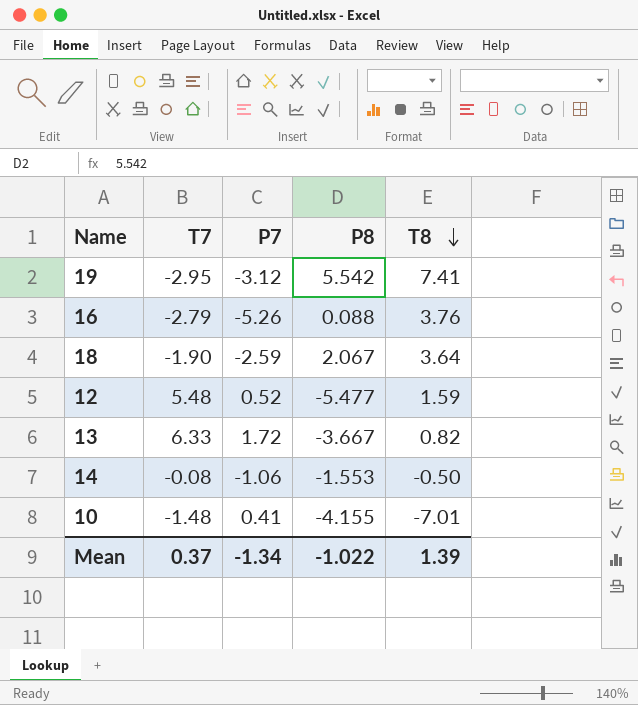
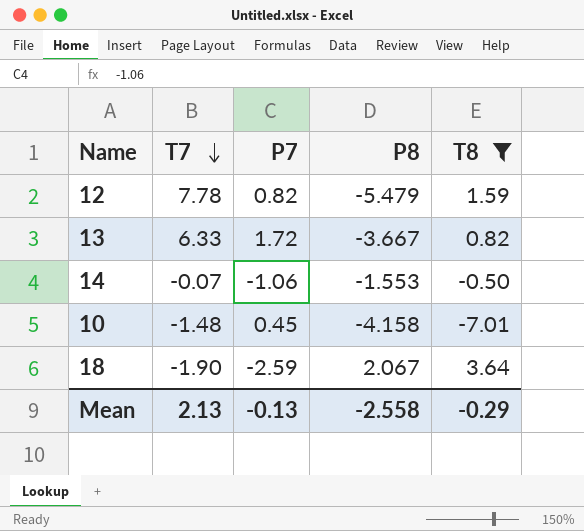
filter: none -> T8 <= 3.64
row order: T8 descending -> T7 descending
12 | T7: 5.48 -> 7.78
12 | P7: 0.52 -> 0.82
12 | P8: -5.477 -> -5.479
14 | T7: -0.08 -> -0.07
10 | P7: 0.41 -> 0.45
10 | P8: -4.155 -> -4.158
Mean | T7: 0.37 -> 2.13
Mean | P7: -1.34 -> -0.13
Mean | P8: -1.022 -> -2.558
Mean | T8: 1.39 -> -0.29

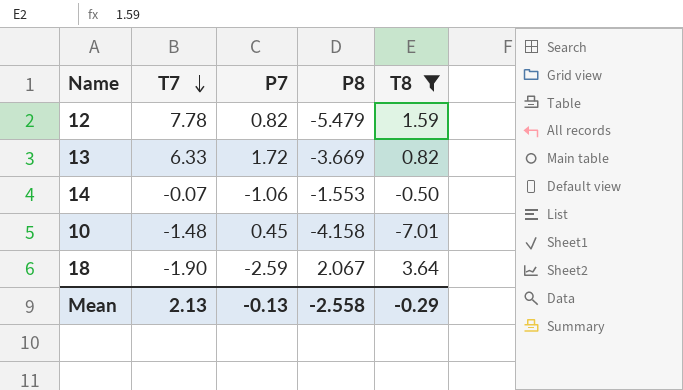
13 | P8: -3.667 -> -3.669

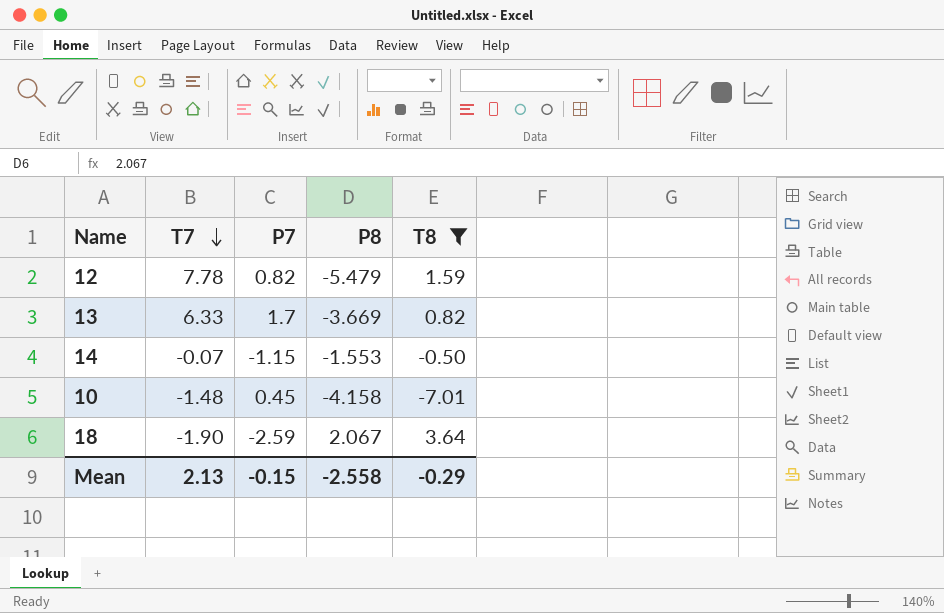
13 | P7: 1.72 -> 1.7
14 | P7: -1.06 -> -1.15
Mean | P7: -0.13 -> -0.15

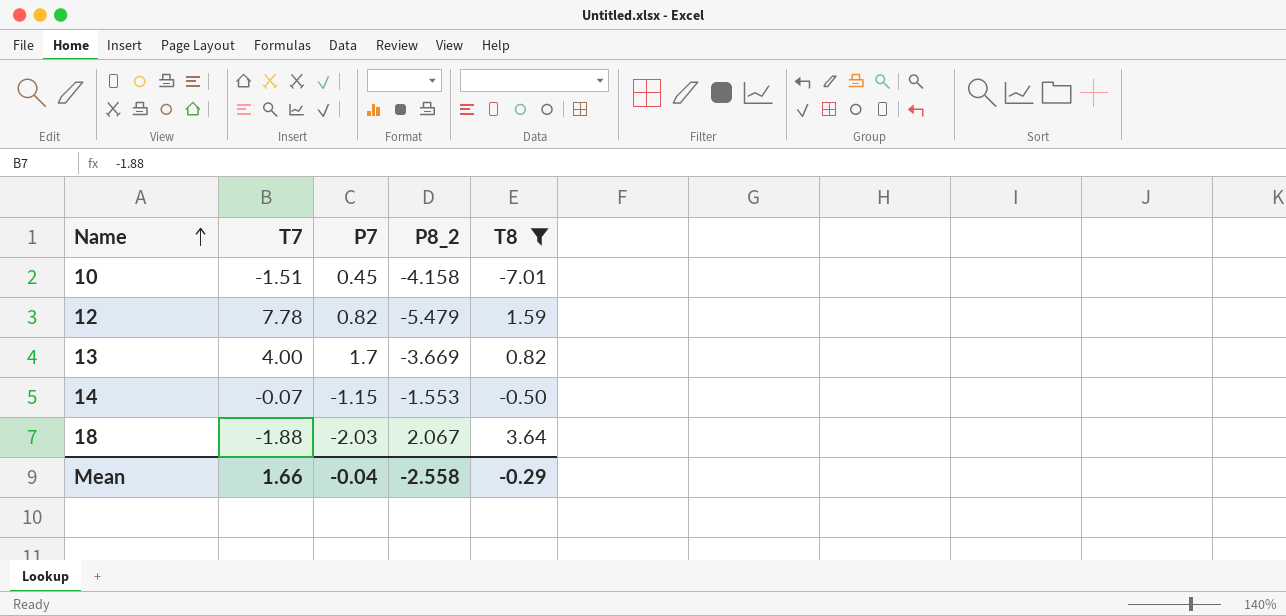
row order: T7 descending -> Name ascending
column name: P8 -> P8_2
10 | T7: -1.48 -> -1.51
13 | T7: 6.33 -> 4.00
18 | T7: -1.90 -> -1.88
18 | P7: -2.59 -> -2.03
Mean | T7: 2.13 -> 1.66
Mean | P7: -0.15 -> -0.04

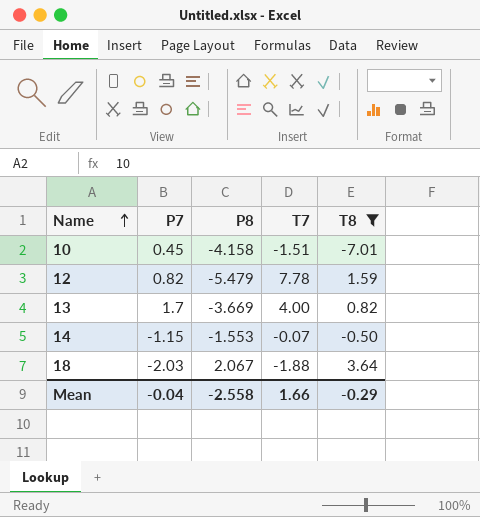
column name: P8_2 -> P8
column T7 | position: 2 -> 4

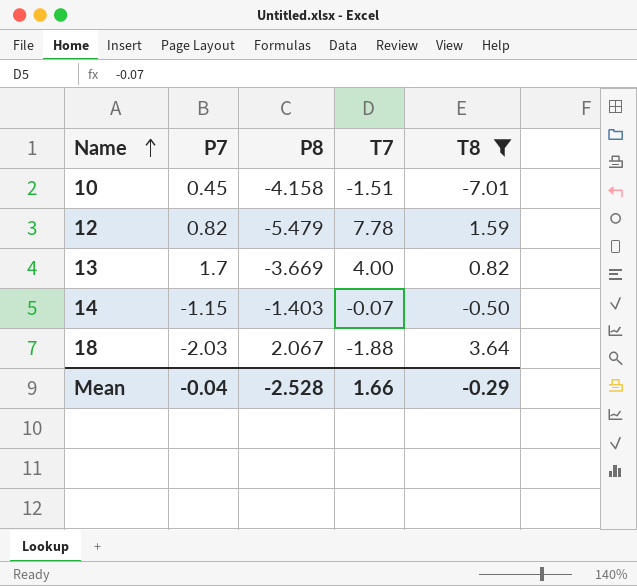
14 | P8: -1.553 -> -1.403
Mean | P8: -2.558 -> -2.528

